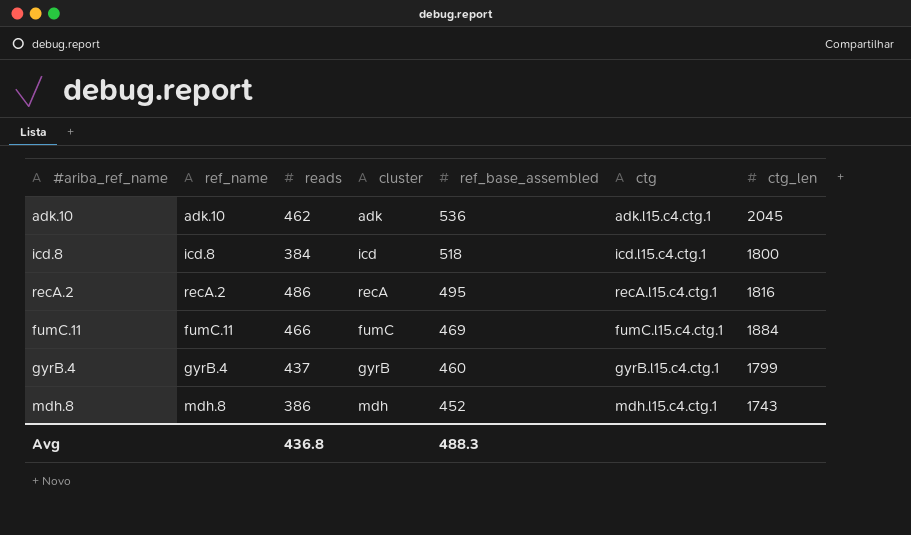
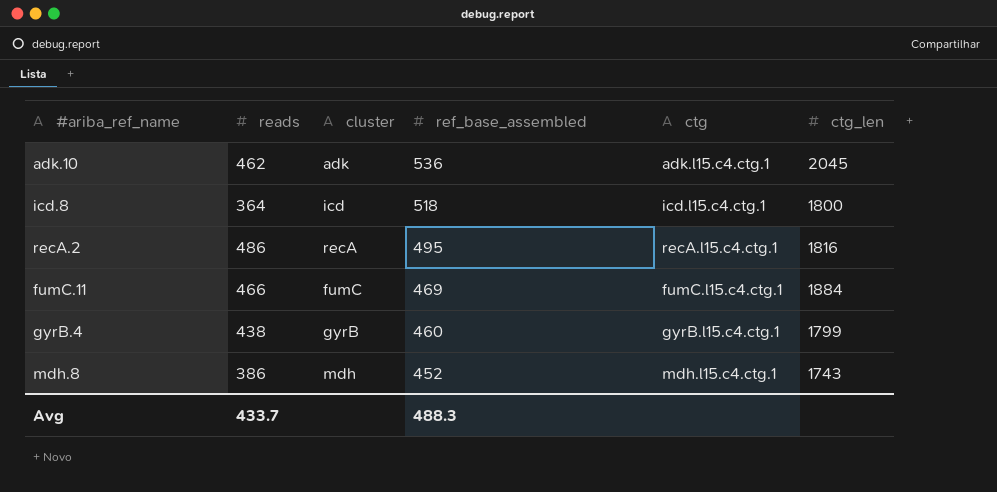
column ref_name | position: 2 -> none
icd.8 | reads: 384 -> 364
gyrB.4 | reads: 437 -> 438
Avg | reads: 436.8 -> 433.7

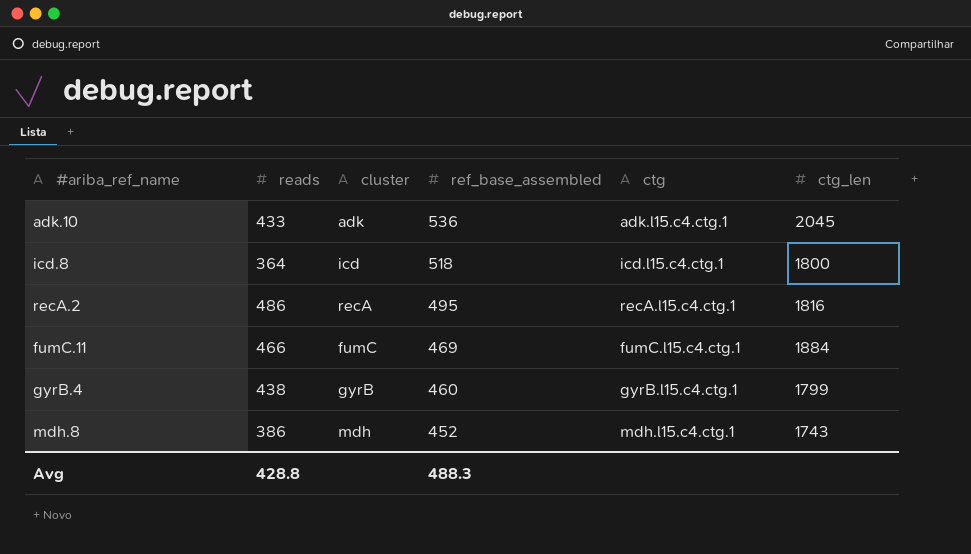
adk.10 | reads: 462 -> 433
Avg | reads: 433.7 -> 428.8

